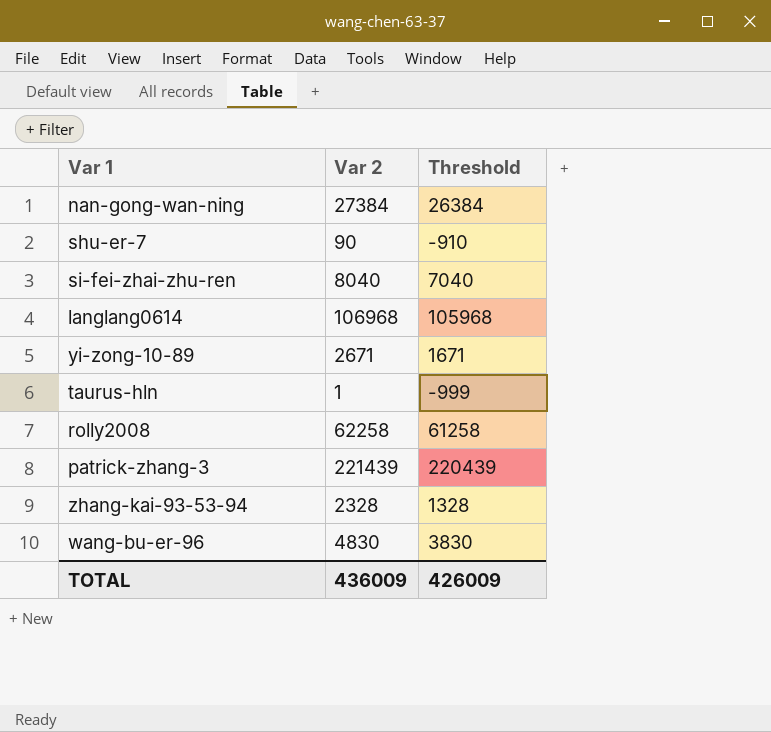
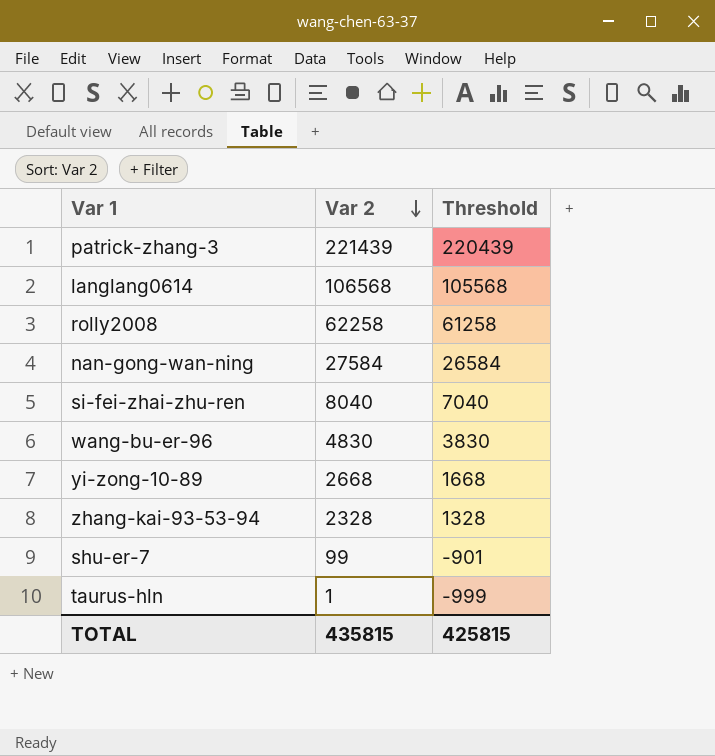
row order: none -> Var 2 descending
langlang0614 | Var 2: 106968 -> 106568
langlang0614 | Threshold: 105968 -> 105568
nan-gong-wan-ning | Var 2: 27384 -> 27584
nan-gong-wan-ning | Threshold: 26384 -> 26584
yi-zong-10-89 | Var 2: 2671 -> 2668
yi-zong-10-89 | Threshold: 1671 -> 1668
shu-er-7 | Var 2: 90 -> 99
shu-er-7 | Threshold: -910 -> -901
TOTAL | Var 2: 436009 -> 435815
TOTAL | Threshold: 426009 -> 425815

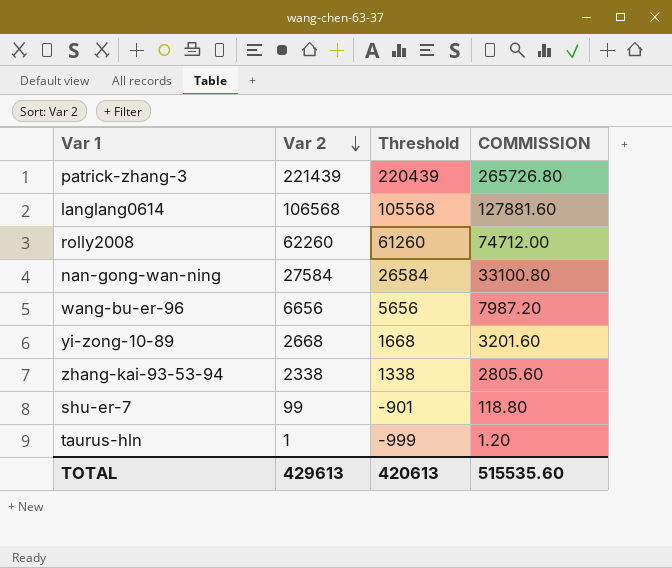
column COMMISSION | formula: none -> [Var 2] * 1.2
row si-fei-zhai-zhu-ren: 8040 | 7040 -> none
rolly2008 | Var 2: 62258 -> 62260
rolly2008 | Threshold: 61258 -> 61260
wang-bu-er-96 | Var 2: 4830 -> 6656
wang-bu-er-96 | Threshold: 3830 -> 5656
zhang-kai-93-53-94 | Var 2: 2328 -> 2338
zhang-kai-93-53-94 | Threshold: 1328 -> 1338
TOTAL | Var 2: 435815 -> 429613
TOTAL | Threshold: 425815 -> 420613

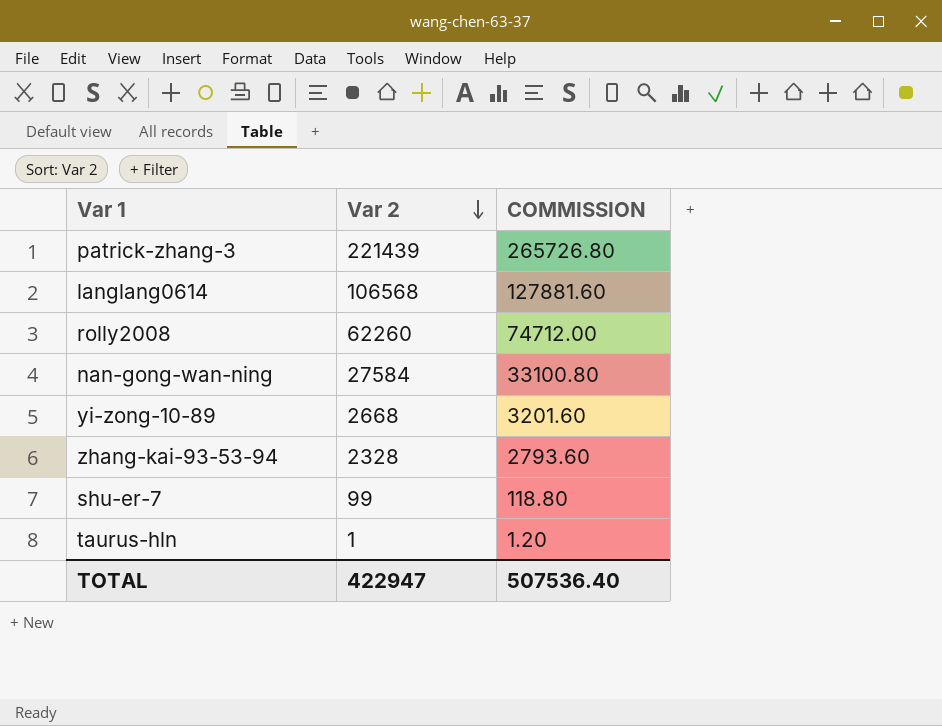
column Threshold | formula: [Var 2] - 1000 -> none
row wang-bu-er-96: 6656 | 5656 | 7987.20 -> none
zhang-kai-93-53-94 | Var 2: 2338 -> 2328
zhang-kai-93-53-94 | COMMISSION: 2805.60 -> 2793.60
TOTAL | Var 2: 429613 -> 422947
TOTAL | COMMISSION: 515535.60 -> 507536.40

